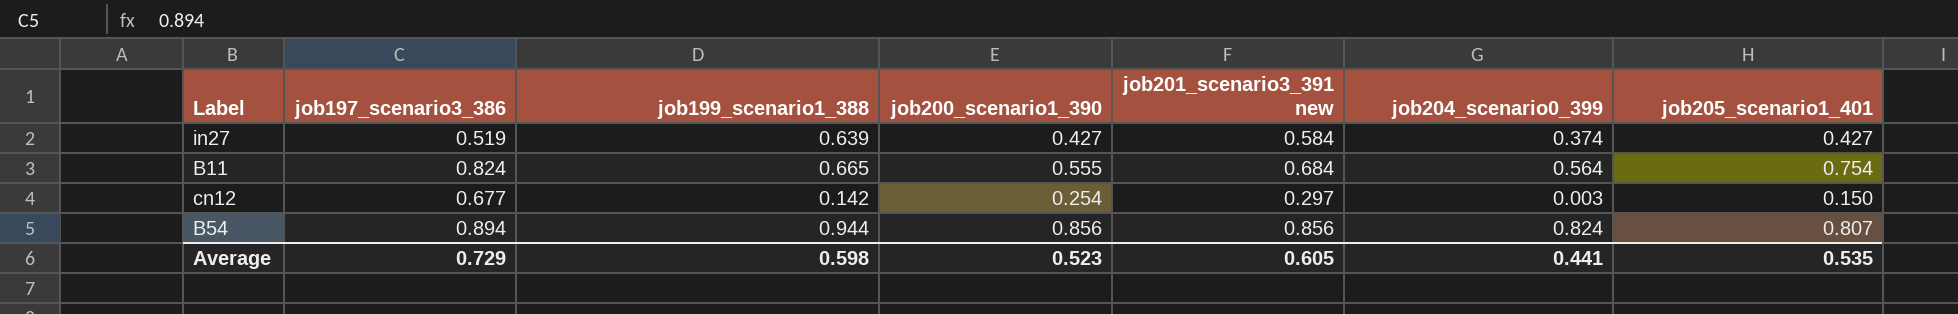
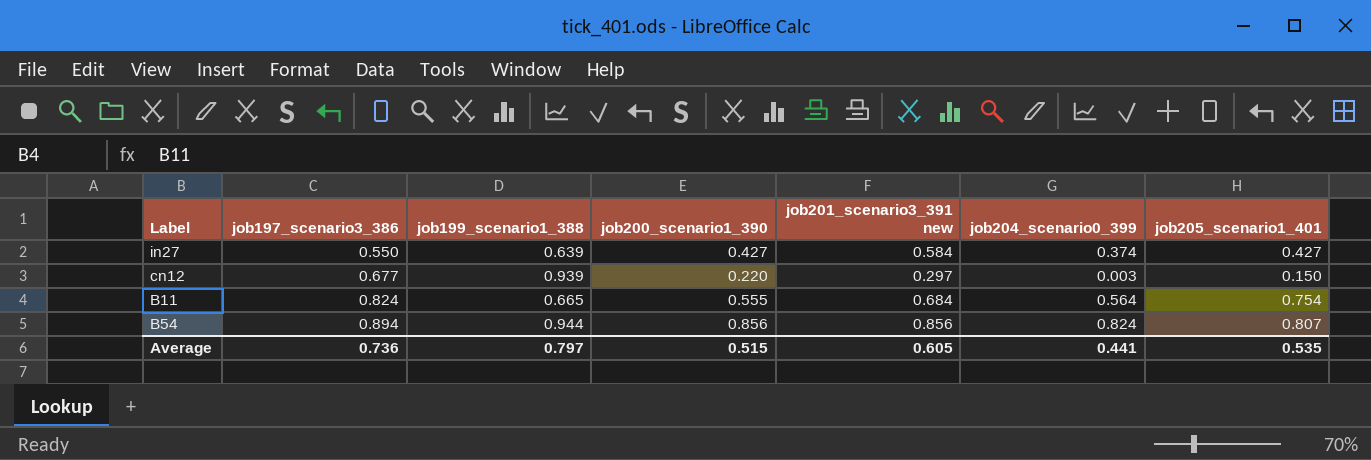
row order: none -> job197_scenario3_386 ascending
in27 | job197_scenario3_386: 0.519 -> 0.550
cn12 | job199_scenario1_388: 0.142 -> 0.939
cn12 | job200_scenario1_390: 0.254 -> 0.220
Average | job197_scenario3_386: 0.729 -> 0.736
Average | job199_scenario1_388: 0.598 -> 0.797
Average | job200_scenario1_390: 0.523 -> 0.515

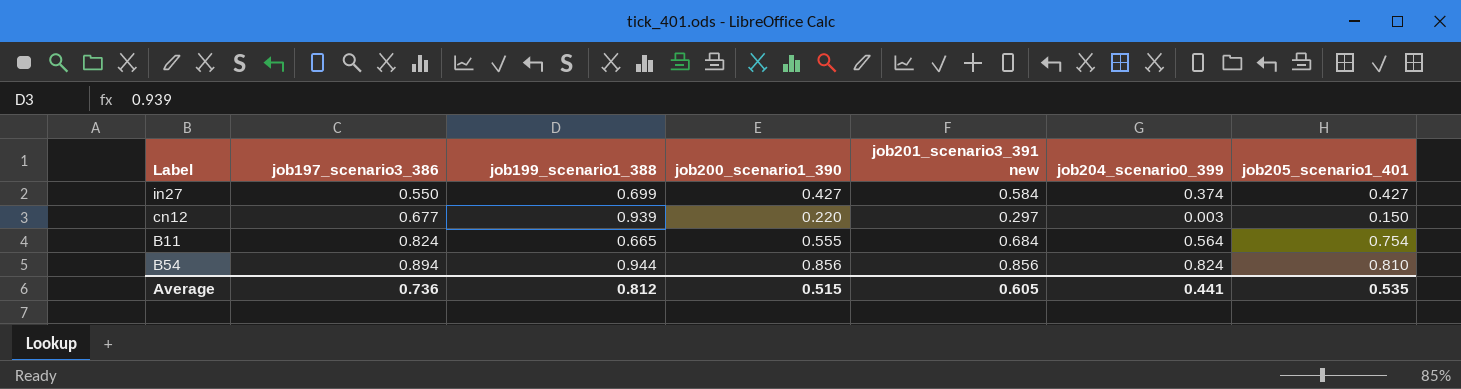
in27 | job199_scenario1_388: 0.639 -> 0.699
B54 | job205_scenario1_401: 0.807 -> 0.810
Average | job199_scenario1_388: 0.797 -> 0.812

